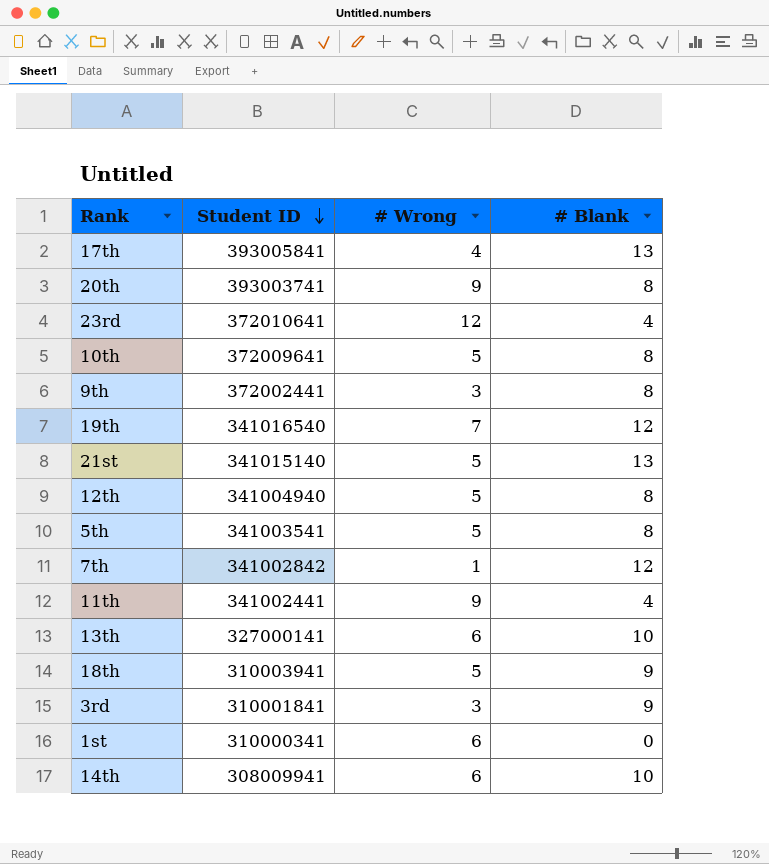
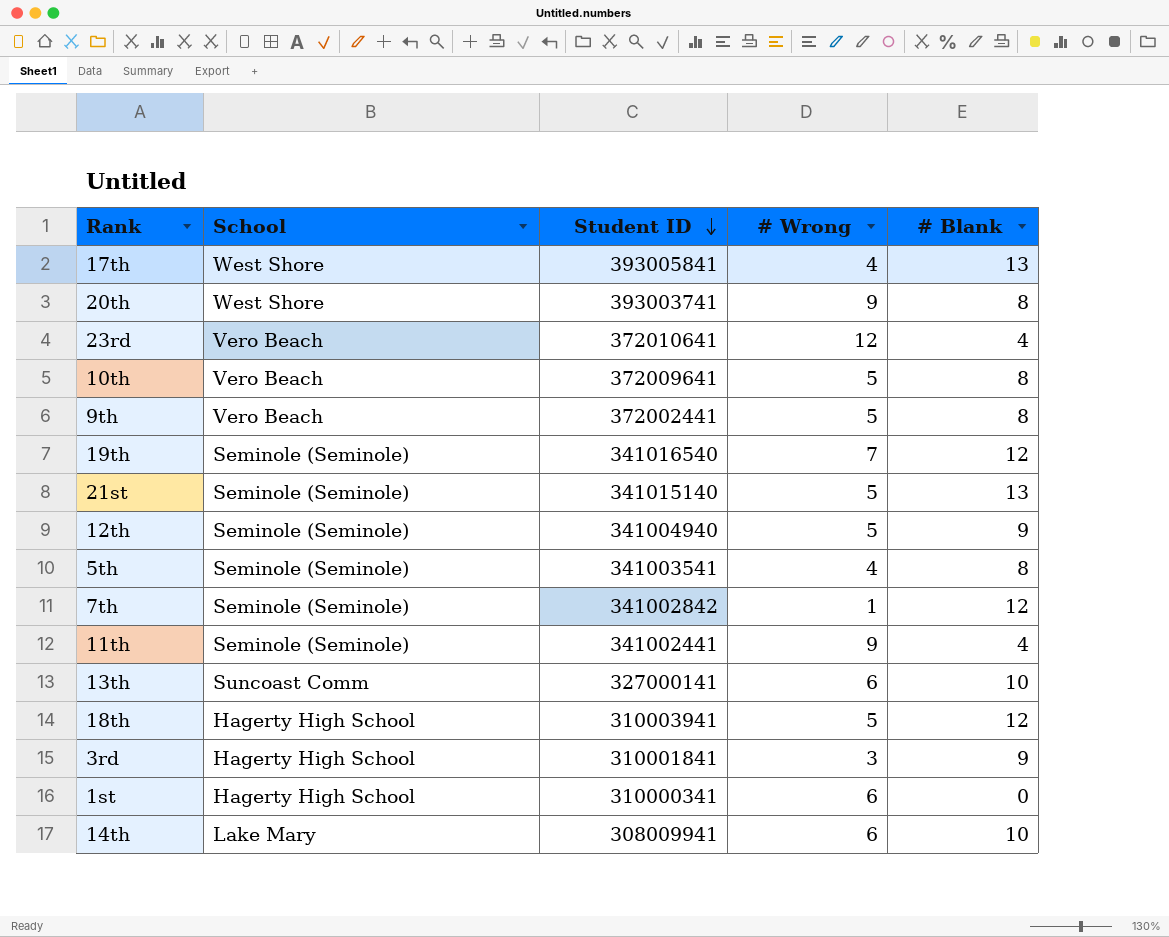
column School | position: none -> 2
9th | # Wrong: 3 -> 5
12th | # Blank: 8 -> 9
5th | # Wrong: 5 -> 4
18th | # Blank: 9 -> 12

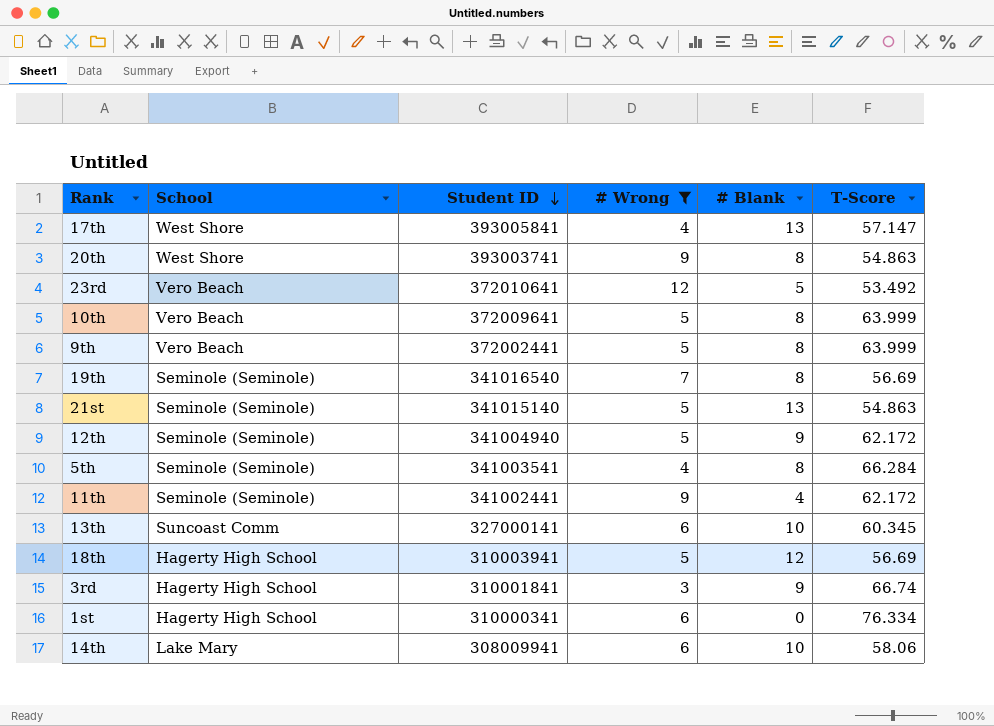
filter: none -> # Wrong != 1
column T-Score | position: none -> 6
23rd | # Blank: 4 -> 5
19th | # Blank: 12 -> 8

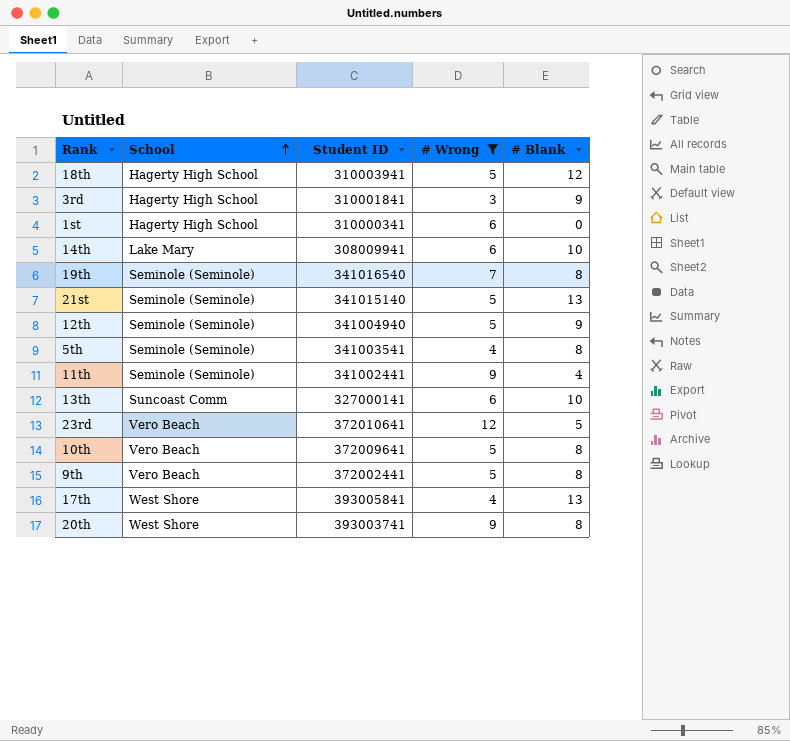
row order: Student ID descending -> School ascending
column T-Score | position: 6 -> none

